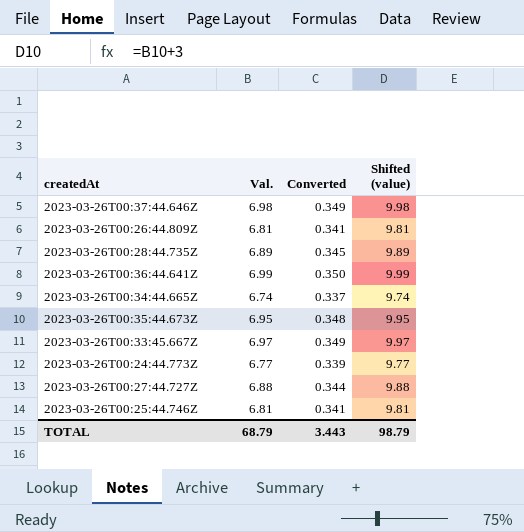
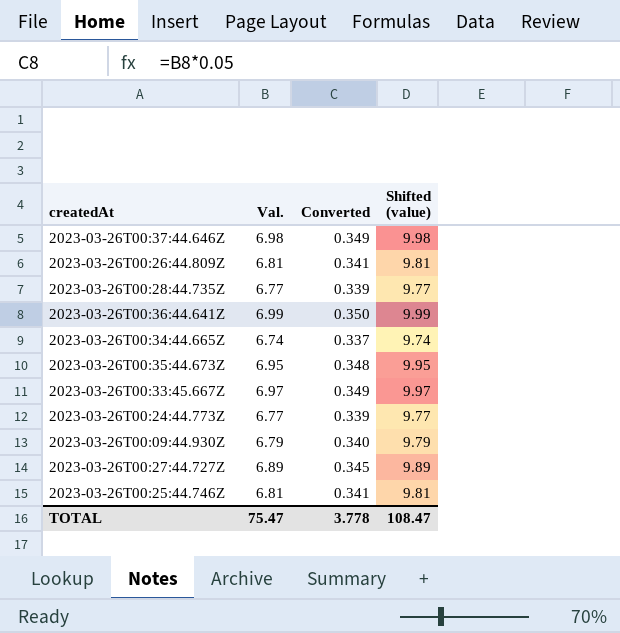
2023-03-26T00:28:44.735Z | Val.: 6.89 -> 6.77
2023-03-26T00:28:44.735Z | Converted: 0.345 -> 0.339
2023-03-26T00:28:44.735Z | Shifted (value): 9.89 -> 9.77
row 2023-03-26T00:09:44.930Z: none -> 6.79 | 0.340 | 9.79
2023-03-26T00:27:44.727Z | Val.: 6.88 -> 6.89
2023-03-26T00:27:44.727Z | Converted: 0.344 -> 0.345
2023-03-26T00:27:44.727Z | Shifted (value): 9.88 -> 9.89
TOTAL | Val.: 68.79 -> 75.47
TOTAL | Converted: 3.443 -> 3.778
TOTAL | Shifted (value): 98.79 -> 108.47

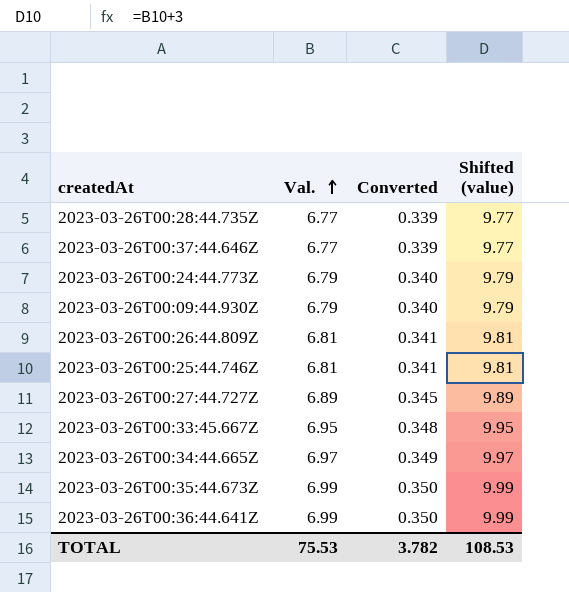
row order: none -> Val. ascending
2023-03-26T00:37:44.646Z | Val.: 6.98 -> 6.77
2023-03-26T00:37:44.646Z | Converted: 0.349 -> 0.339
2023-03-26T00:37:44.646Z | Shifted (value): 9.98 -> 9.77
2023-03-26T00:24:44.773Z | Val.: 6.77 -> 6.79
2023-03-26T00:24:44.773Z | Converted: 0.339 -> 0.340
2023-03-26T00:24:44.773Z | Shifted (value): 9.77 -> 9.79
2023-03-26T00:33:45.667Z | Val.: 6.97 -> 6.95
2023-03-26T00:33:45.667Z | Converted: 0.349 -> 0.348
2023-03-26T00:33:45.667Z | Shifted (value): 9.97 -> 9.95
2023-03-26T00:34:44.665Z | Val.: 6.74 -> 6.97
2023-03-26T00:34:44.665Z | Converted: 0.337 -> 0.349
2023-03-26T00:34:44.665Z | Shifted (value): 9.74 -> 9.97
2023-03-26T00:35:44.673Z | Val.: 6.95 -> 6.99
2023-03-26T00:35:44.673Z | Converted: 0.348 -> 0.350
2023-03-26T00:35:44.673Z | Shifted (value): 9.95 -> 9.99
TOTAL | Val.: 75.47 -> 75.53
TOTAL | Converted: 3.778 -> 3.782
TOTAL | Shifted (value): 108.47 -> 108.53

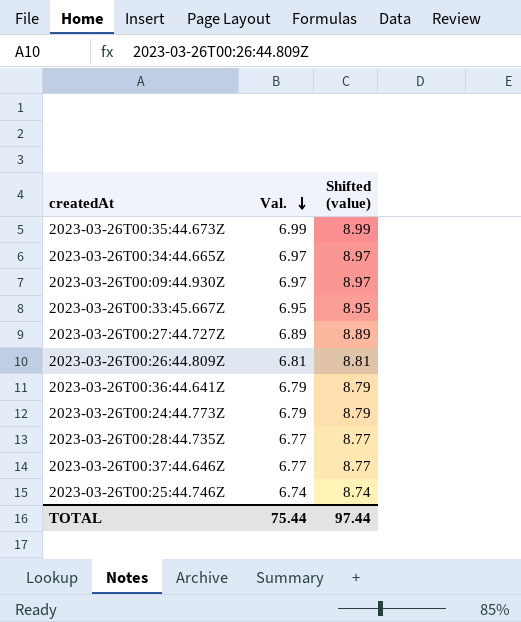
row order: Val. ascending -> Val. descending
column Converted | formula: [Val.] * 0.05 -> none
column Shifted (value) | formula: [Val.] + 3 -> [Val.] + 2
2023-03-26T00:09:44.930Z | Val.: 6.79 -> 6.97
2023-03-26T00:36:44.641Z | Val.: 6.99 -> 6.79
2023-03-26T00:25:44.746Z | Val.: 6.81 -> 6.74
TOTAL | Val.: 75.53 -> 75.44
TOTAL | Shifted (value): 108.53 -> 97.44

